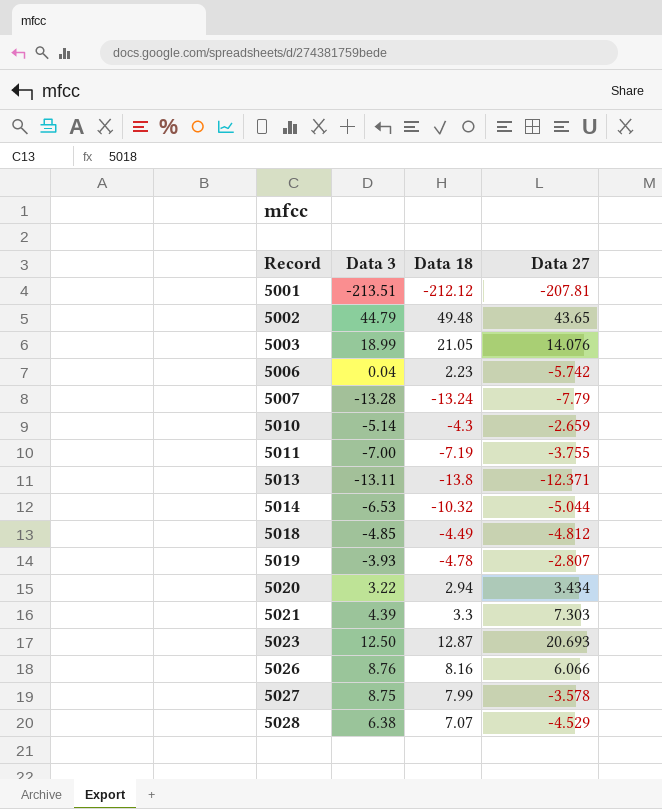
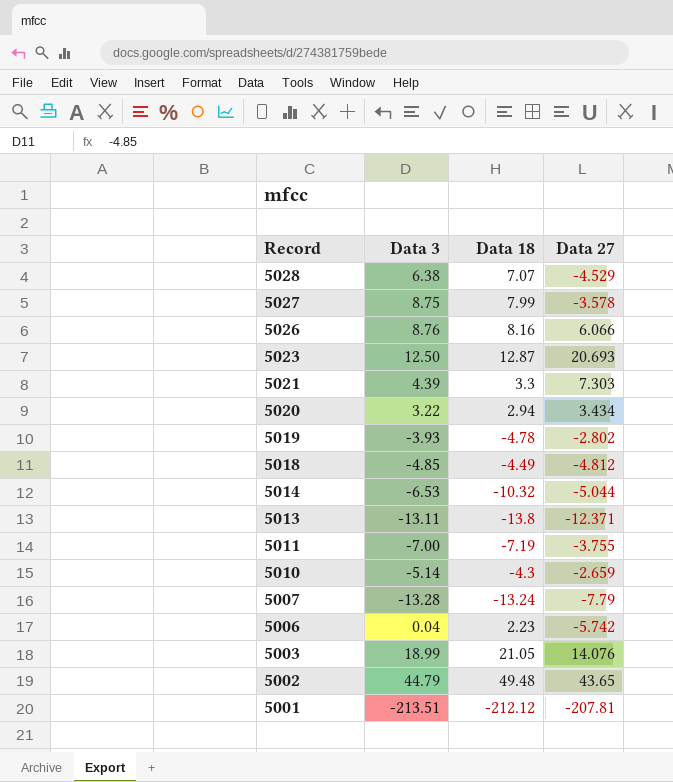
row order: Record ascending -> Record descending
5019 | Data 27: -2.807 -> -2.802

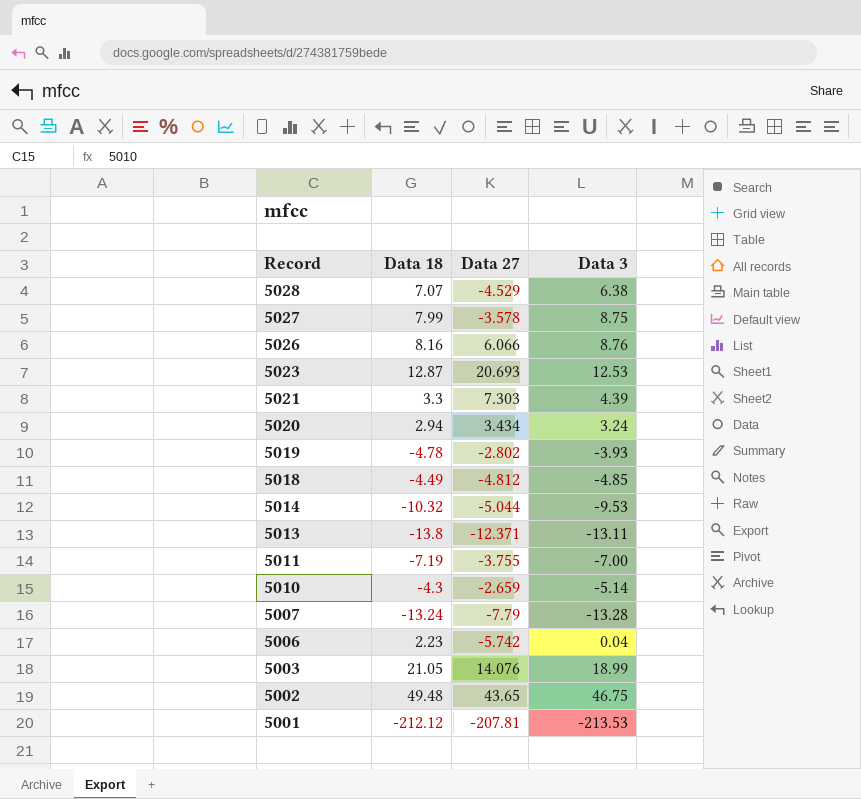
column Data 3 | position: 2 -> 4
5023 | Data 3: 12.50 -> 12.53
5020 | Data 3: 3.22 -> 3.24
5014 | Data 3: -6.53 -> -9.53
5002 | Data 3: 44.79 -> 46.75
5001 | Data 3: -213.51 -> -213.53

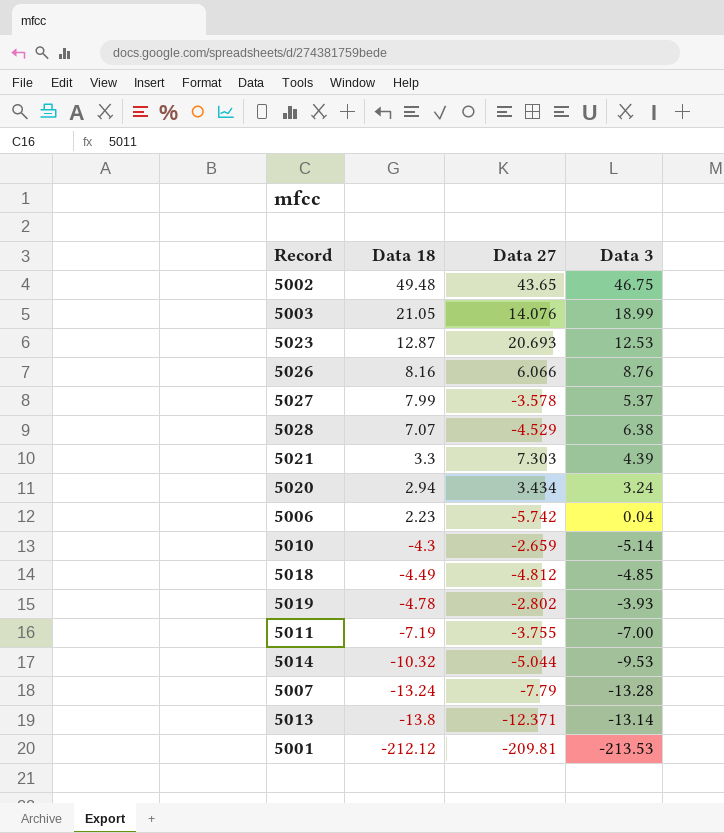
row order: Record descending -> Data 18 descending
5027 | Data 3: 8.75 -> 5.37
5013 | Data 3: -13.11 -> -13.14
5001 | Data 27: -207.81 -> -209.81

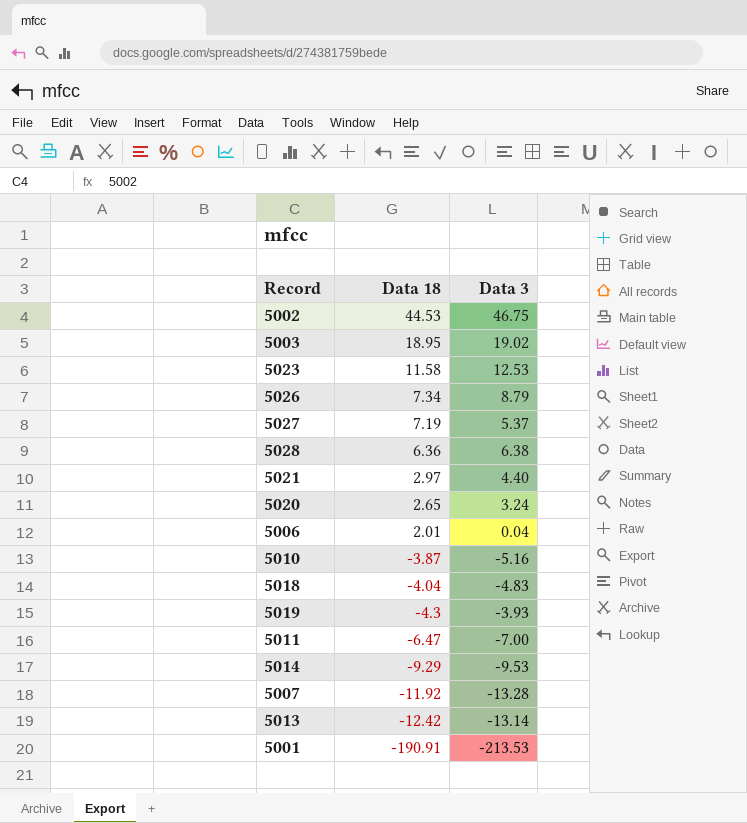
column Data 27 | position: 3 -> none
5002 | Data 18: 49.48 -> 44.53
5003 | Data 18: 21.05 -> 18.95
5003 | Data 3: 18.99 -> 19.02
5023 | Data 18: 12.87 -> 11.58
5026 | Data 18: 8.16 -> 7.34
5026 | Data 3: 8.76 -> 8.79
5027 | Data 18: 7.99 -> 7.19
5028 | Data 18: 7.07 -> 6.36
5021 | Data 18: 3.3 -> 2.97
5021 | Data 3: 4.39 -> 4.40
5020 | Data 18: 2.94 -> 2.65
5006 | Data 18: 2.23 -> 2.01
5010 | Data 18: -4.3 -> -3.87
5010 | Data 3: -5.14 -> -5.16
5018 | Data 18: -4.49 -> -4.04
5018 | Data 3: -4.85 -> -4.83
5019 | Data 18: -4.78 -> -4.3
5011 | Data 18: -7.19 -> -6.47
5014 | Data 18: -10.32 -> -9.29
5007 | Data 18: -13.24 -> -11.92
5013 | Data 18: -13.8 -> -12.42
5001 | Data 18: -212.12 -> -190.91

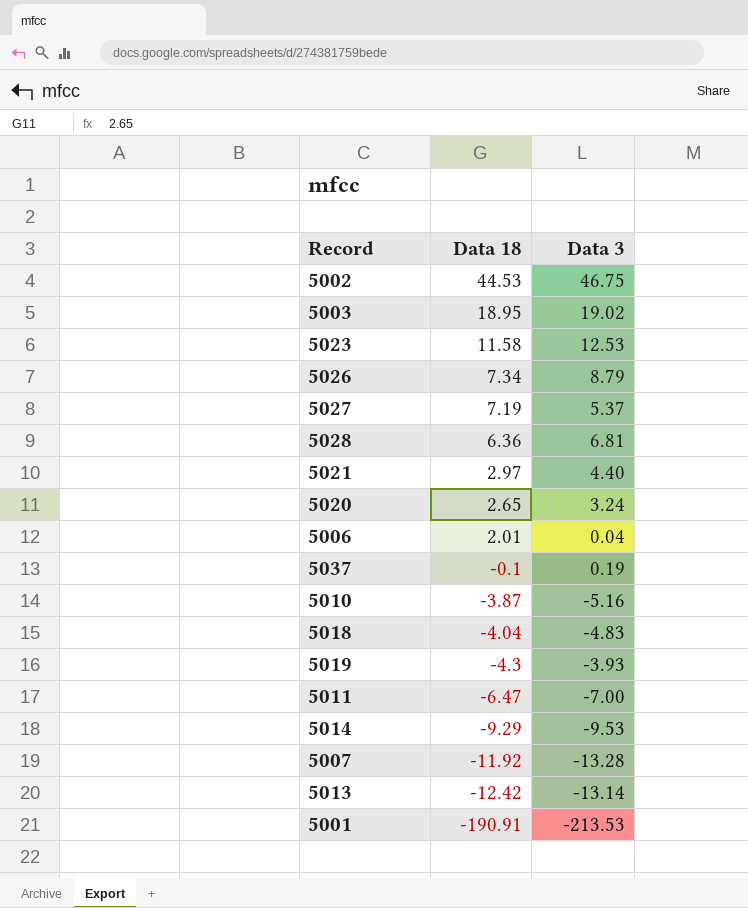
5028 | Data 3: 6.38 -> 6.81
row 5037: none -> -0.1 | 0.19

